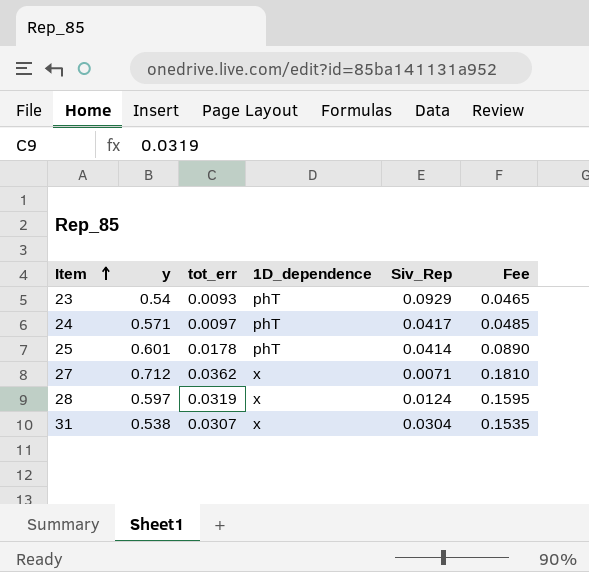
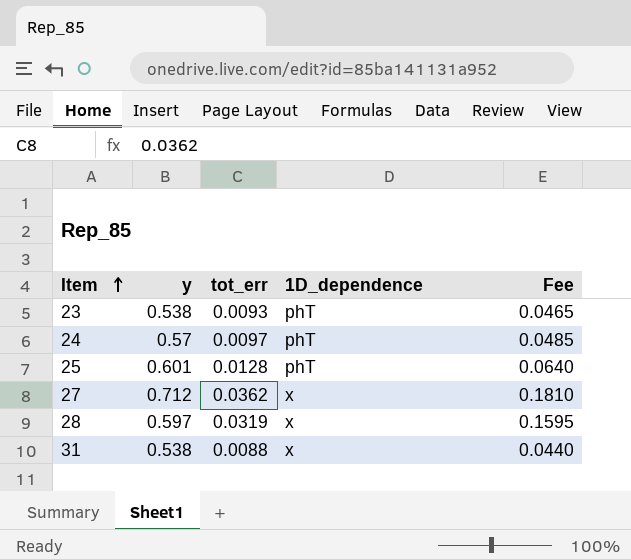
column Siv_Rep | position: 5 -> none
23 | y: 0.54 -> 0.538
24 | y: 0.571 -> 0.57
25 | tot_err: 0.0178 -> 0.0128
25 | Fee: 0.0890 -> 0.0640
31 | tot_err: 0.0307 -> 0.0088
31 | Fee: 0.1535 -> 0.0440

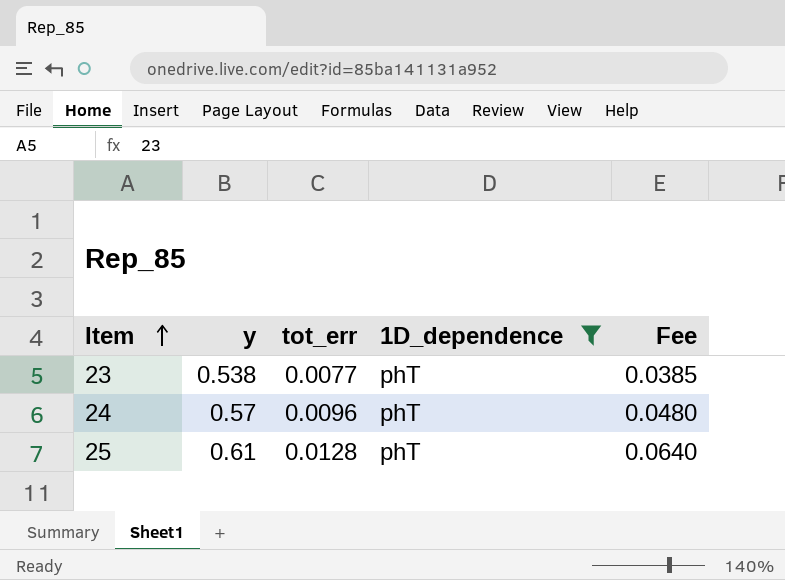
filter: none -> 1D_dependence = phT
23 | tot_err: 0.0093 -> 0.0077
23 | Fee: 0.0465 -> 0.0385
24 | tot_err: 0.0097 -> 0.0096
24 | Fee: 0.0485 -> 0.0480
25 | y: 0.601 -> 0.61

